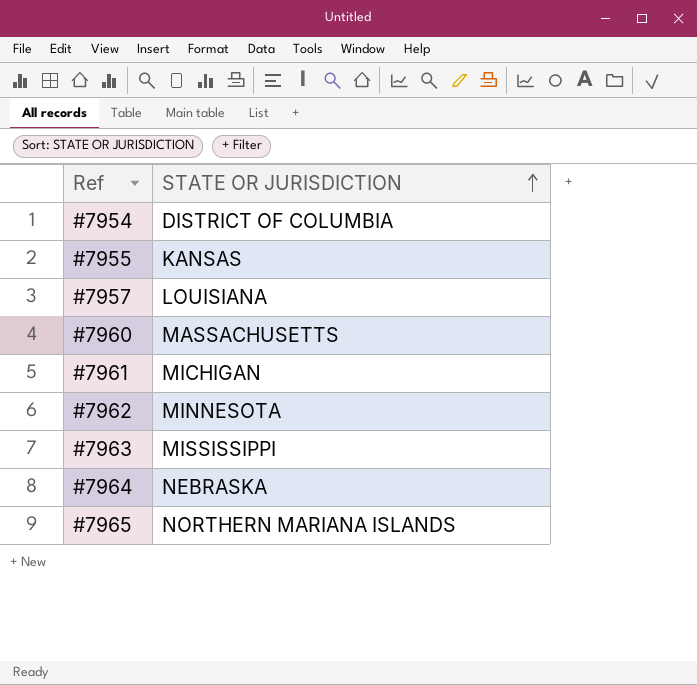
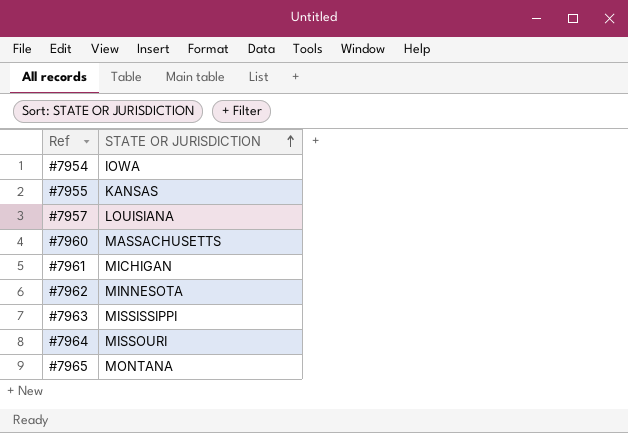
#7954 | STATE OR JURISDICTION: DISTRICT OF COLUMBIA -> IOWA
#7964 | STATE OR JURISDICTION: NEBRASKA -> MISSOURI
#7965 | STATE OR JURISDICTION: NORTHERN MARIANA ISLANDS -> MONTANA

